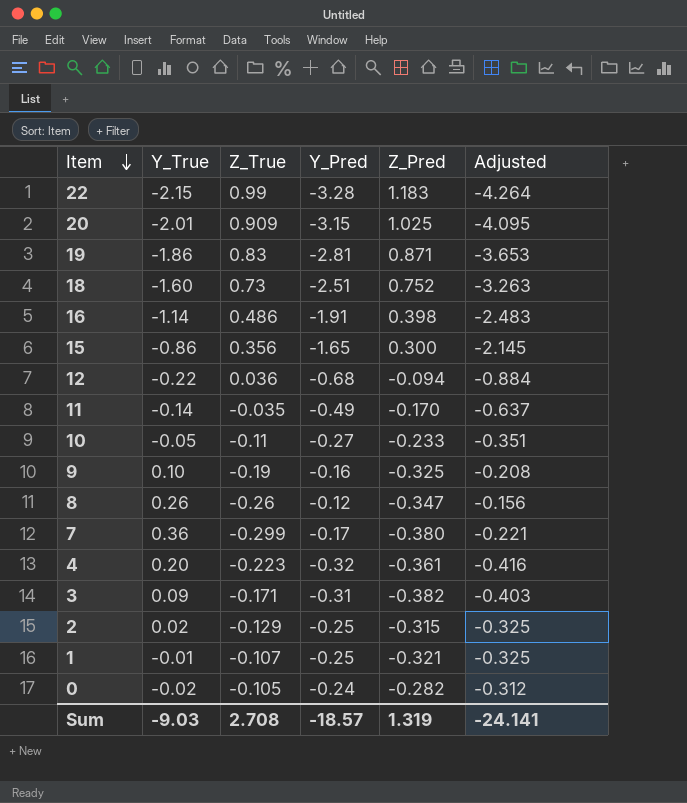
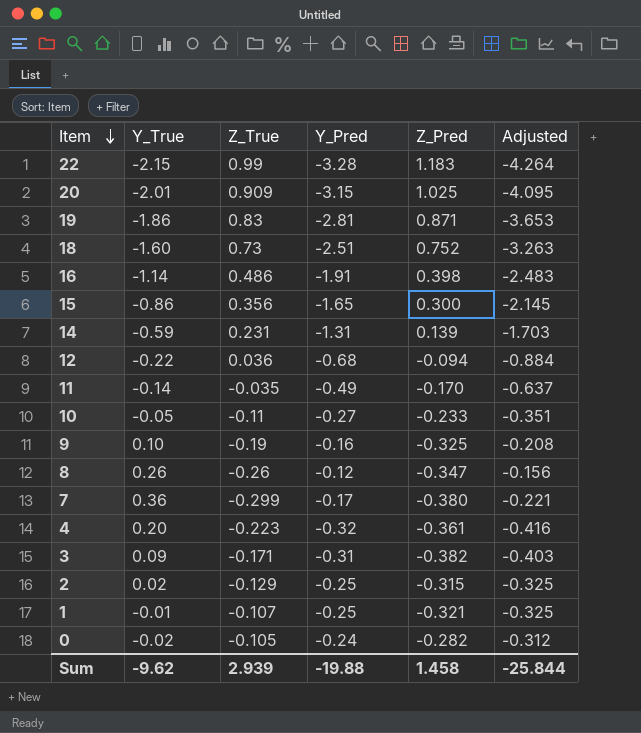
row 14: none -> -0.59 | 0.231 | -1.31 | 0.139 | -1.703
Sum | Y_True: -9.03 -> -9.62
Sum | Z_True: 2.708 -> 2.939
Sum | Y_Pred: -18.57 -> -19.88
Sum | Z_Pred: 1.319 -> 1.458
Sum | Adjusted: -24.141 -> -25.844

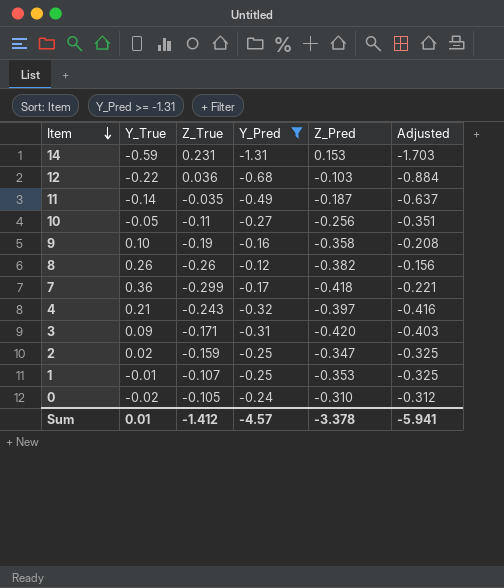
filter: none -> Y_Pred >= -1.31
14 | Z_Pred: 0.139 -> 0.153
12 | Z_Pred: -0.094 -> -0.103
11 | Z_Pred: -0.170 -> -0.187
10 | Z_Pred: -0.233 -> -0.256
9 | Z_Pred: -0.325 -> -0.358
8 | Z_Pred: -0.347 -> -0.382
7 | Z_Pred: -0.380 -> -0.418
4 | Y_True: 0.20 -> 0.21
4 | Z_True: -0.223 -> -0.243
4 | Z_Pred: -0.361 -> -0.397
3 | Z_Pred: -0.382 -> -0.420
2 | Z_True: -0.129 -> -0.159
2 | Z_Pred: -0.315 -> -0.347
1 | Z_Pred: -0.321 -> -0.353
0 | Z_Pred: -0.282 -> -0.310
Sum | Y_True: -9.62 -> 0.01
Sum | Z_True: 2.939 -> -1.412
Sum | Y_Pred: -19.88 -> -4.57
Sum | Z_Pred: 1.458 -> -3.378
Sum | Adjusted: -25.844 -> -5.941

